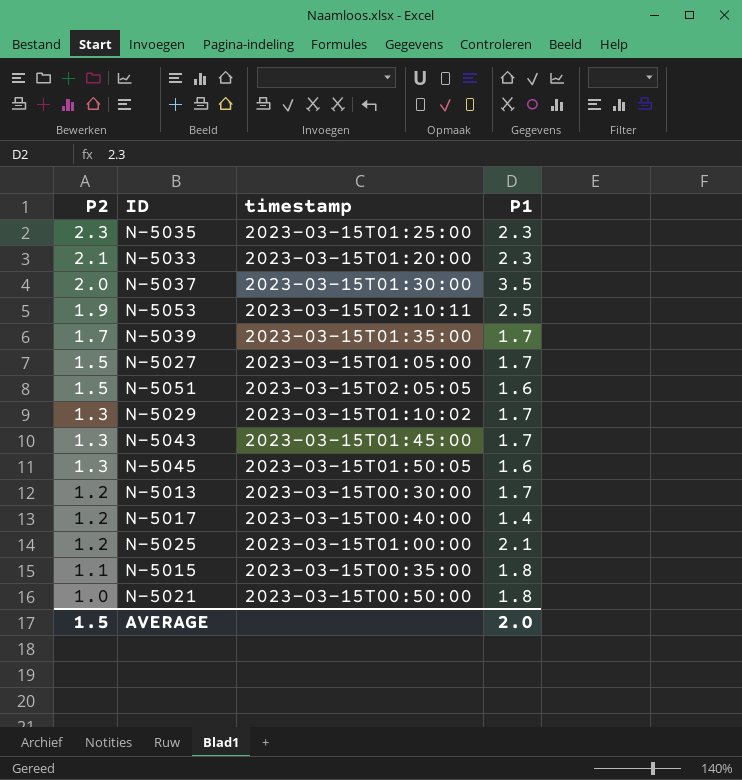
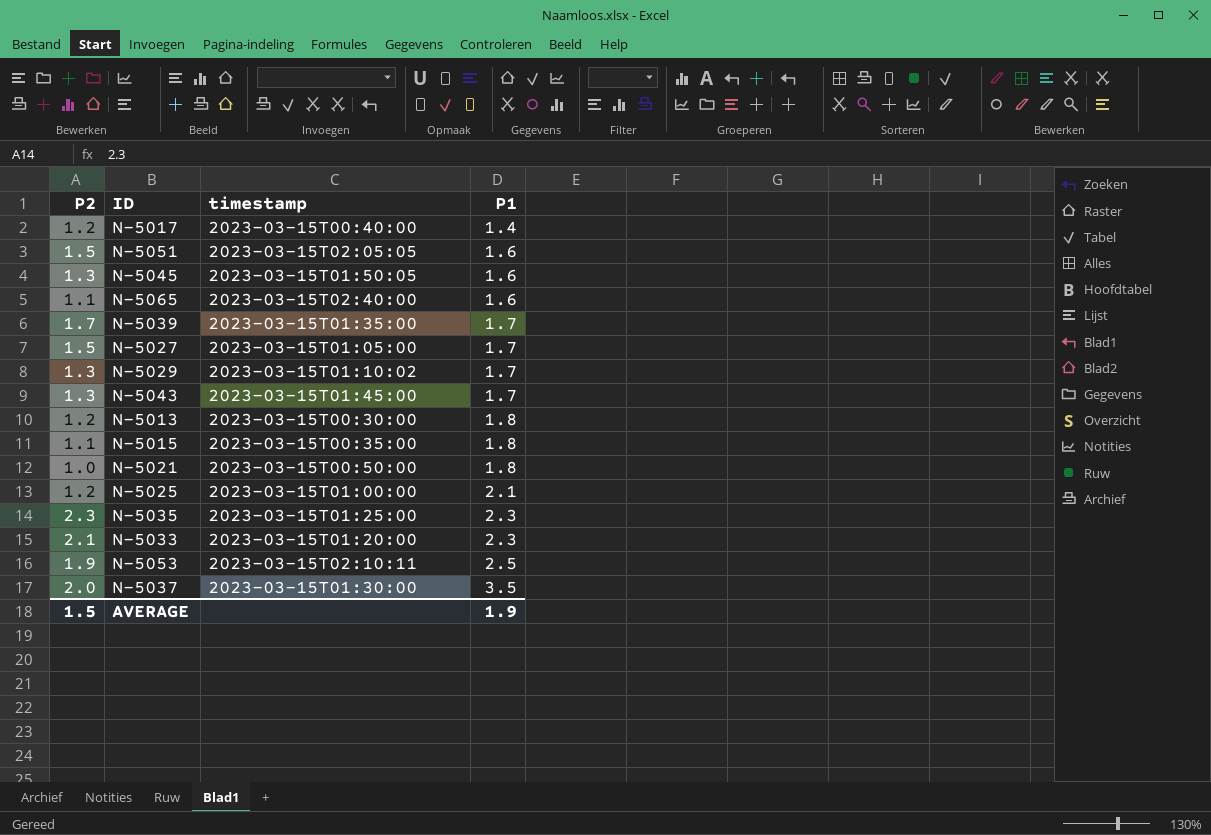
row order: P2 descending -> P1 ascending
row N-5065: none -> 1.1 | 2023-03-15T02:40:00 | 1.6
N-5013 | P1: 1.7 -> 1.8
AVERAGE | P1: 2.0 -> 1.9

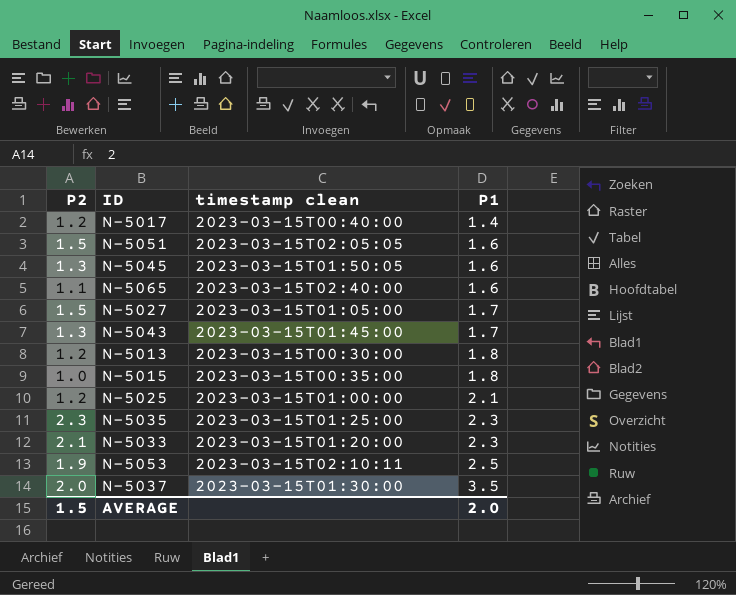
column name: timestamp -> timestamp clean
row N-5039: 1.7 | 2023-03-15T01:35:00 | 1.7 -> none
row N-5029: 1.3 | 2023-03-15T01:10:02 | 1.7 -> none
row N-5021: 1.0 | 2023-03-15T00:50:00 | 1.8 -> none
N-5015 | P2: 1.1 -> 1.0
AVERAGE | P1: 1.9 -> 2.0

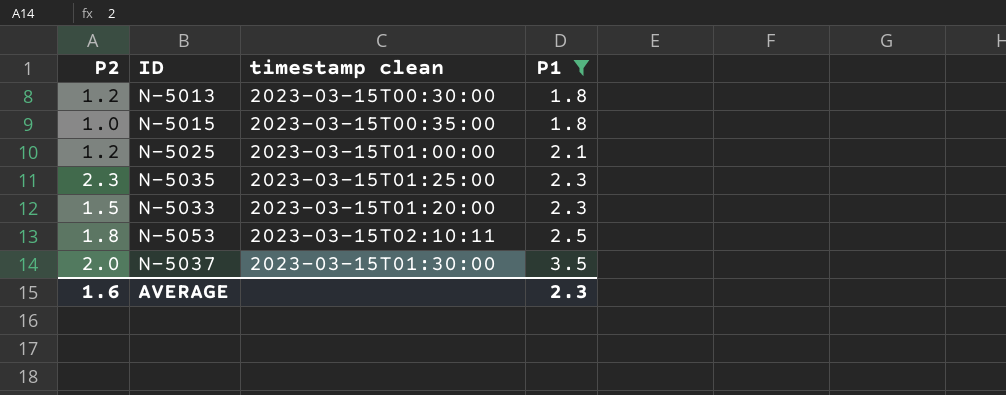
filter: none -> P1 >= 1.8
N-5033 | P2: 2.1 -> 1.5
N-5053 | P2: 1.9 -> 1.8
AVERAGE | P2: 1.5 -> 1.6
AVERAGE | P1: 2.0 -> 2.3

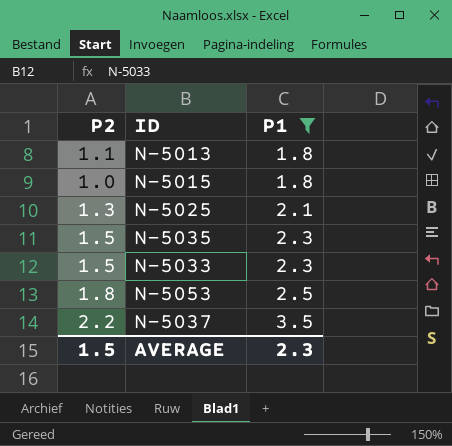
column timestamp clean | position: 3 -> none
N-5013 | P2: 1.2 -> 1.1
N-5025 | P2: 1.2 -> 1.3
N-5035 | P2: 2.3 -> 1.5
N-5037 | P2: 2.0 -> 2.2
AVERAGE | P2: 1.6 -> 1.5

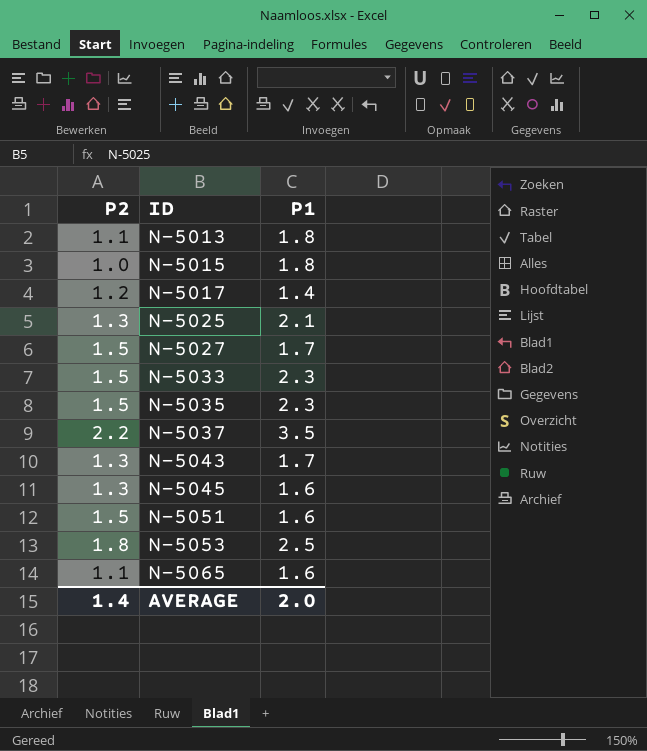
filter: P1 >= 1.8 -> none
row order: P1 ascending -> ID ascending
AVERAGE | P2: 1.5 -> 1.4
AVERAGE | P1: 2.3 -> 2.0

